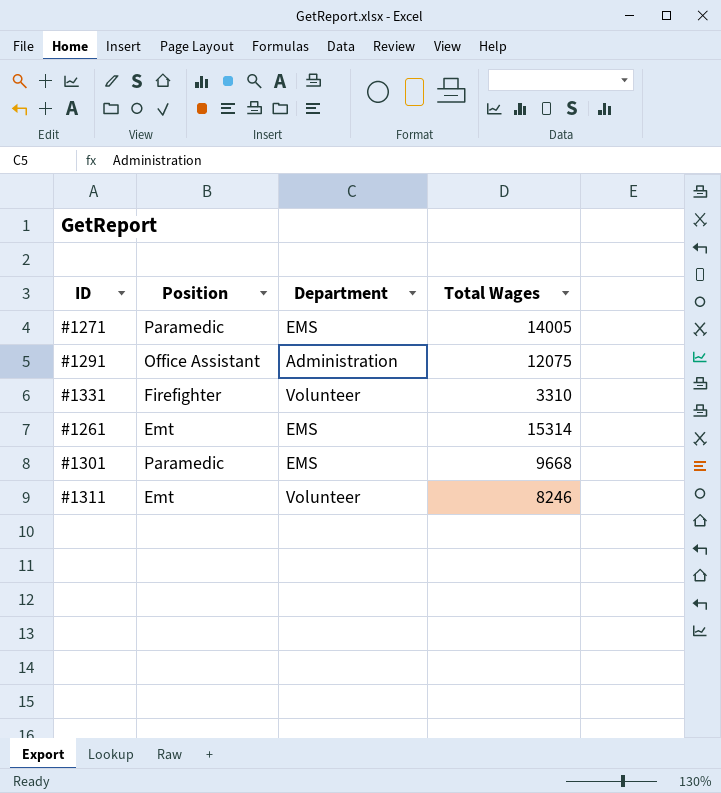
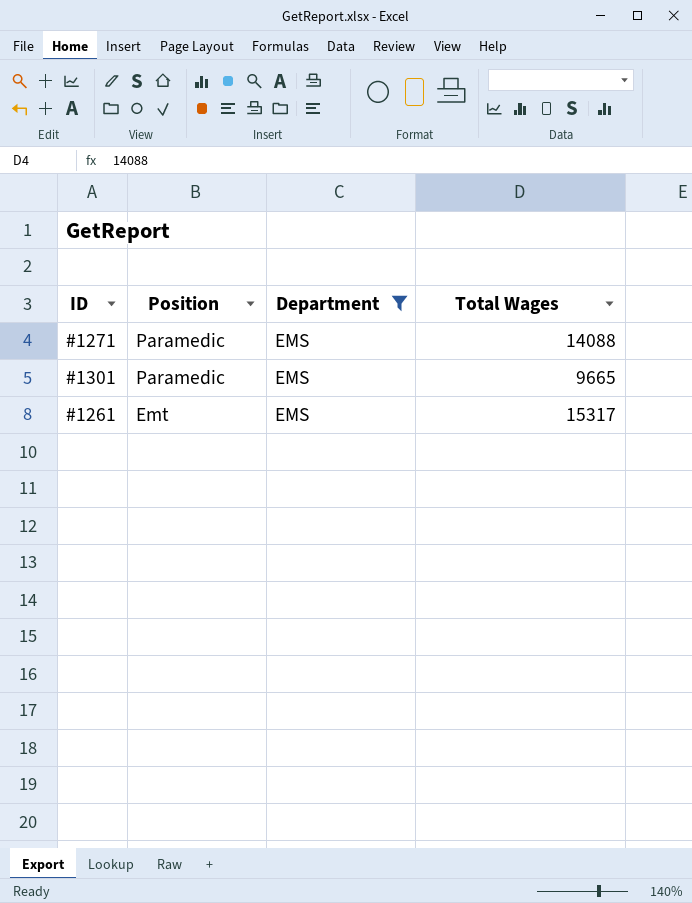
filter: none -> Department = EMS
row order: none -> Position descending
#1271 | Total Wages: 14005 -> 14088
#1301 | Total Wages: 9668 -> 9665
#1261 | Total Wages: 15314 -> 15317

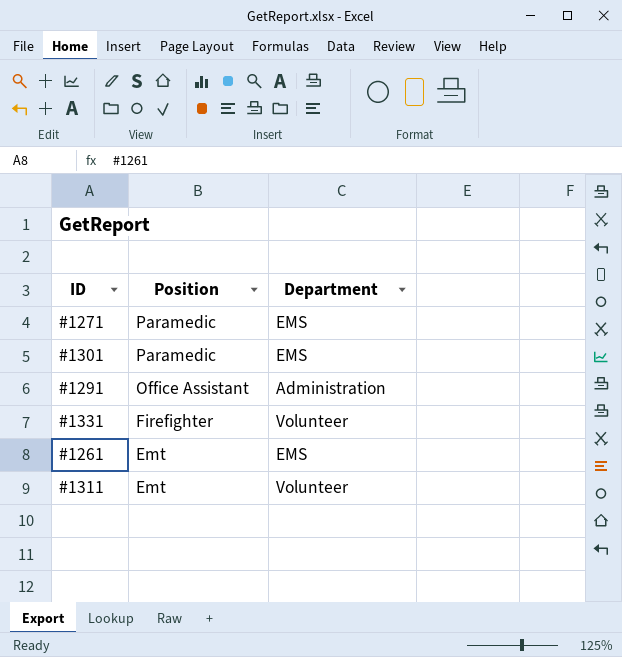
filter: Department = EMS -> none
column Total Wages | position: 4 -> none

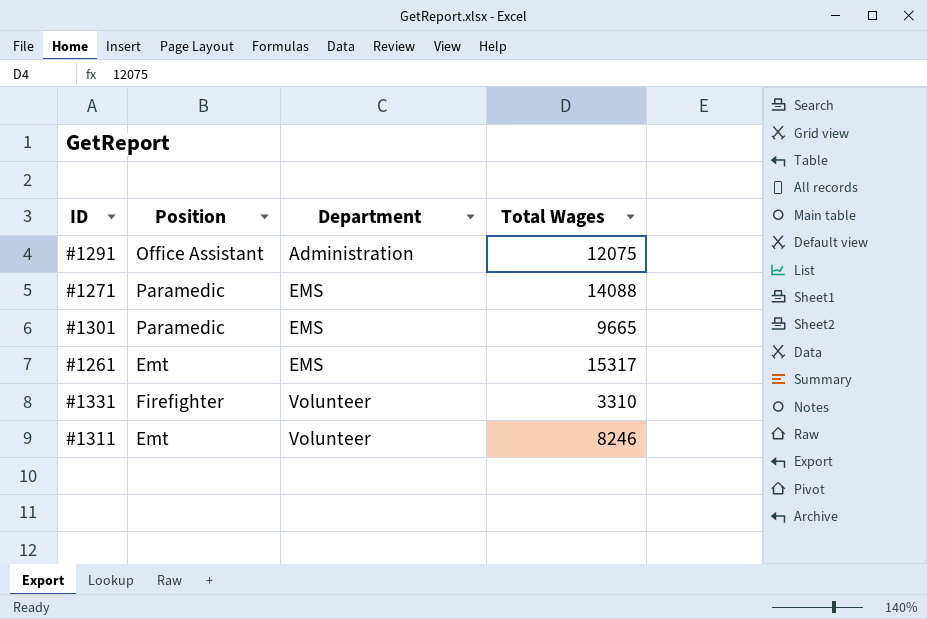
row order: Position descending -> Department ascending
column Total Wages | position: none -> 4

